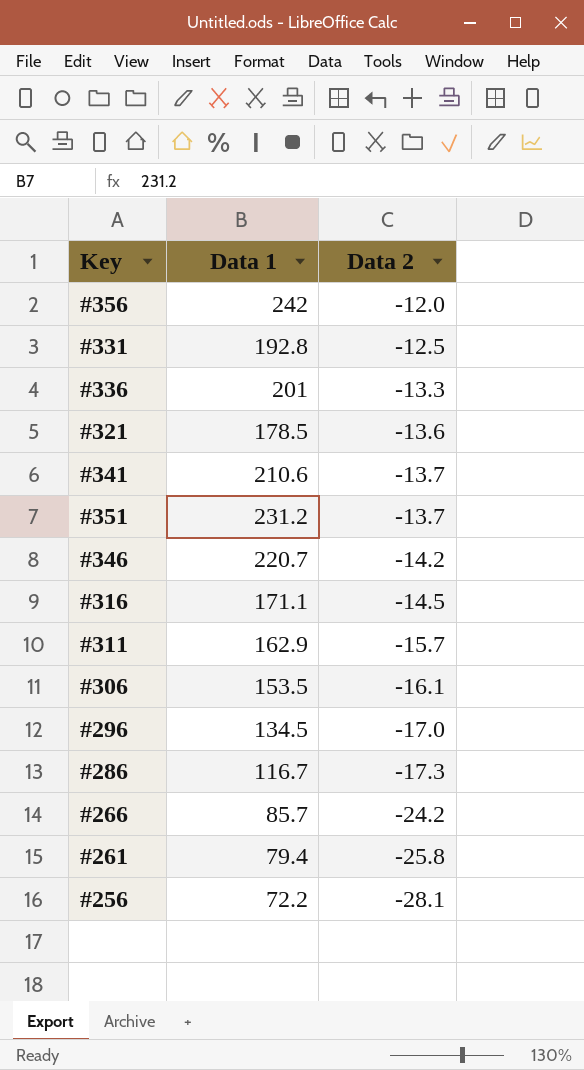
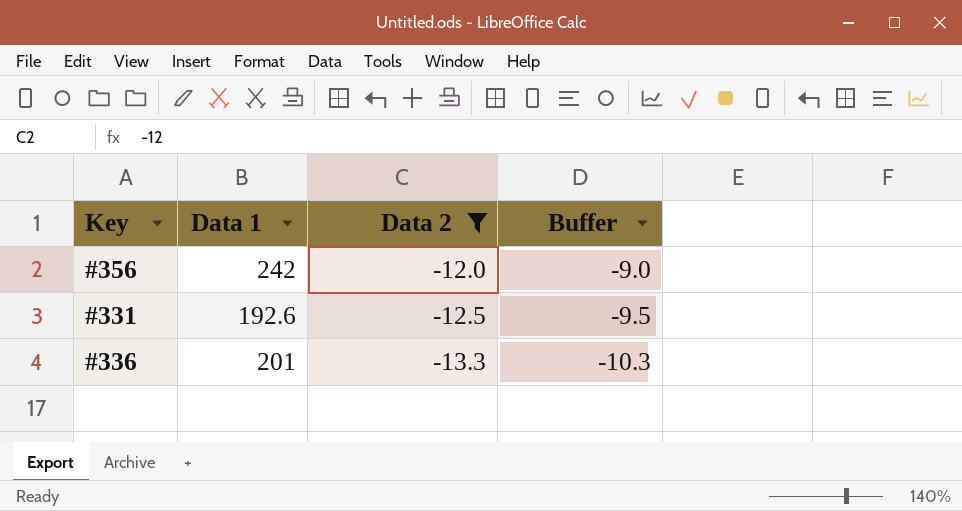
filter: none -> Data 2 >= -13.3
column Buffer | formula: none -> [Data 2] + 3
#331 | Data 1: 192.8 -> 192.6

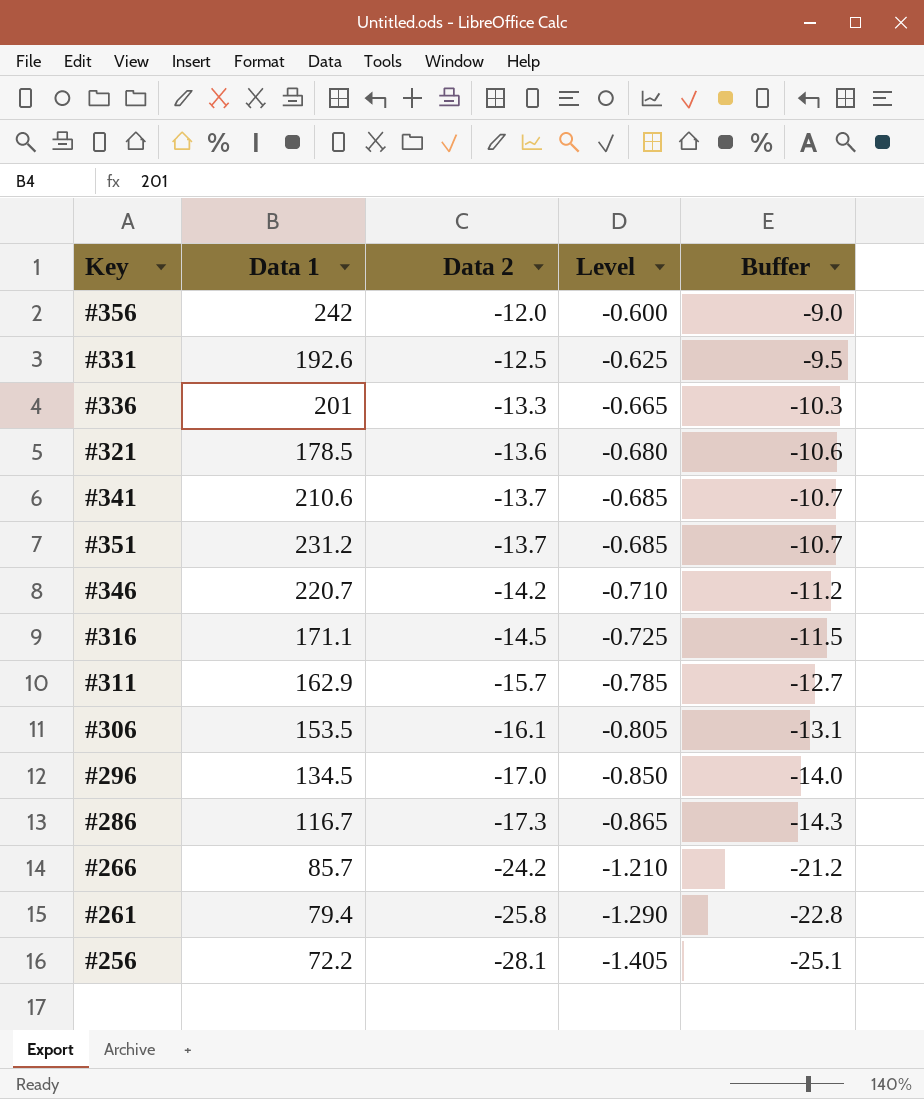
filter: Data 2 >= -13.3 -> none
column Level | formula: none -> [Data 2] * 0.05

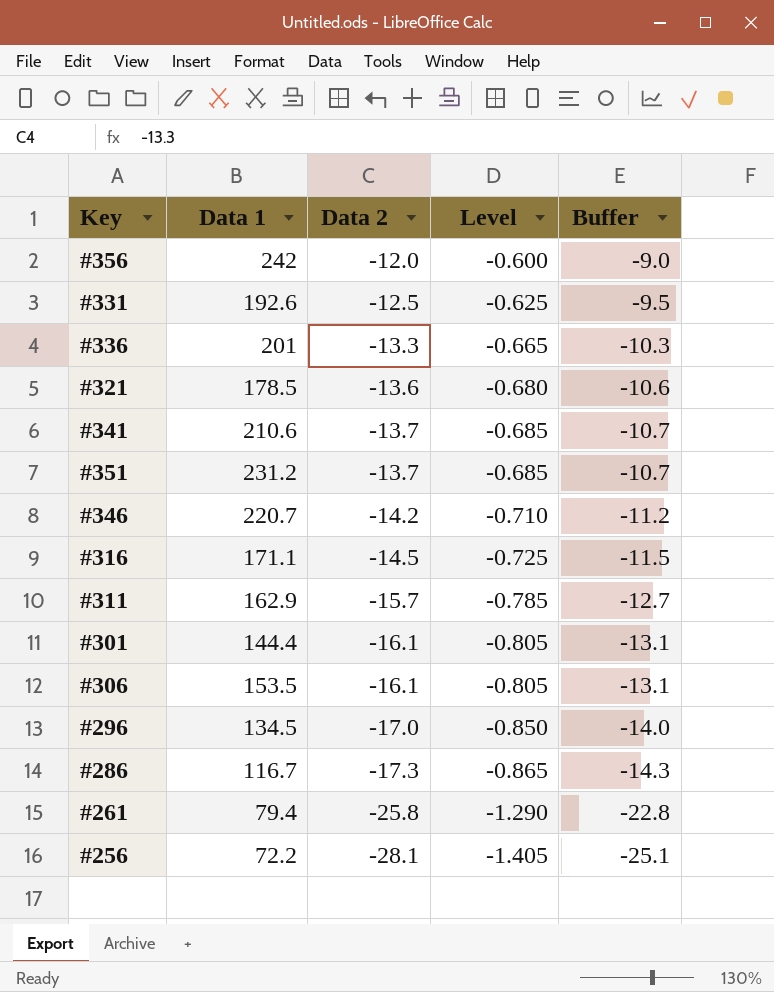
row #266: 85.7 | -24.2 | -1.210 | -21.2 -> none
row #301: none -> 144.4 | -16.1 | -0.805 | -13.1

